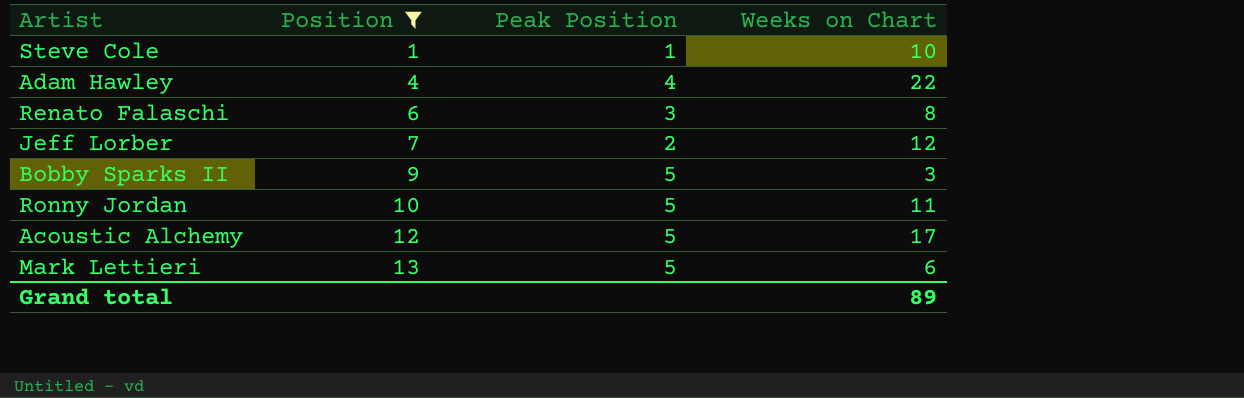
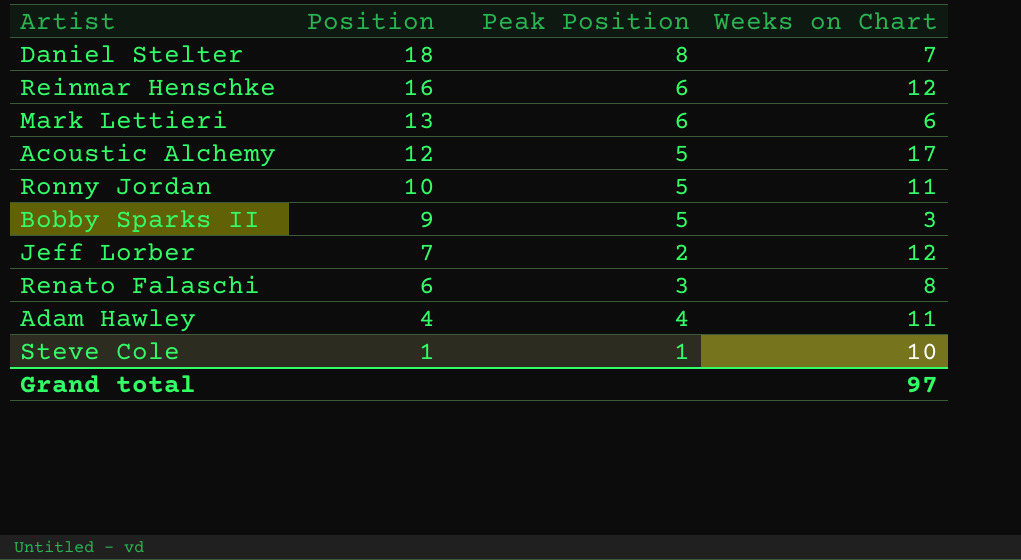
filter: Position <= 13 -> none
row order: Position ascending -> Position descending
Mark Lettieri | Peak Position: 5 -> 6
Adam Hawley | Weeks on Chart: 22 -> 11
Grand total | Weeks on Chart: 89 -> 97

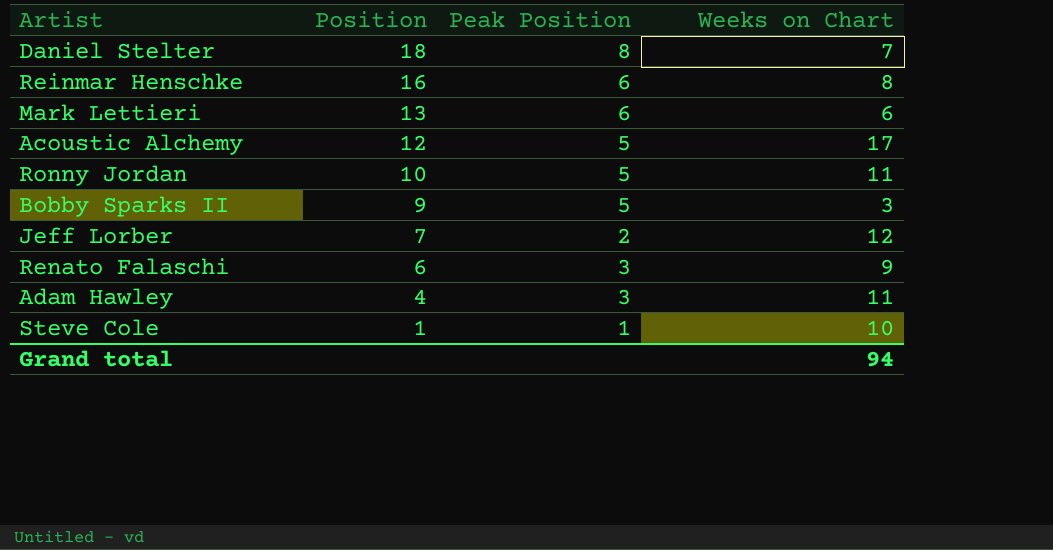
Reinmar Henschke | Weeks on Chart: 12 -> 8
Renato Falaschi | Weeks on Chart: 8 -> 9
Adam Hawley | Peak Position: 4 -> 3
Grand total | Weeks on Chart: 97 -> 94

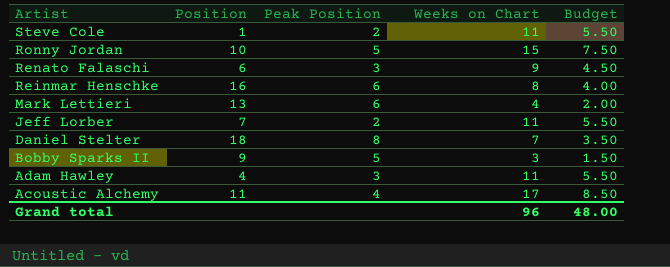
row order: Position descending -> Artist descending
column Budget | formula: none -> [Weeks on Chart] * 0.5
Steve Cole | Peak Position: 1 -> 2
Steve Cole | Weeks on Chart: 10 -> 11
Ronny Jordan | Weeks on Chart: 11 -> 15
Mark Lettieri | Weeks on Chart: 6 -> 4
Jeff Lorber | Weeks on Chart: 12 -> 11
Acoustic Alchemy | Position: 12 -> 11
Acoustic Alchemy | Peak Position: 5 -> 4
Grand total | Weeks on Chart: 94 -> 96

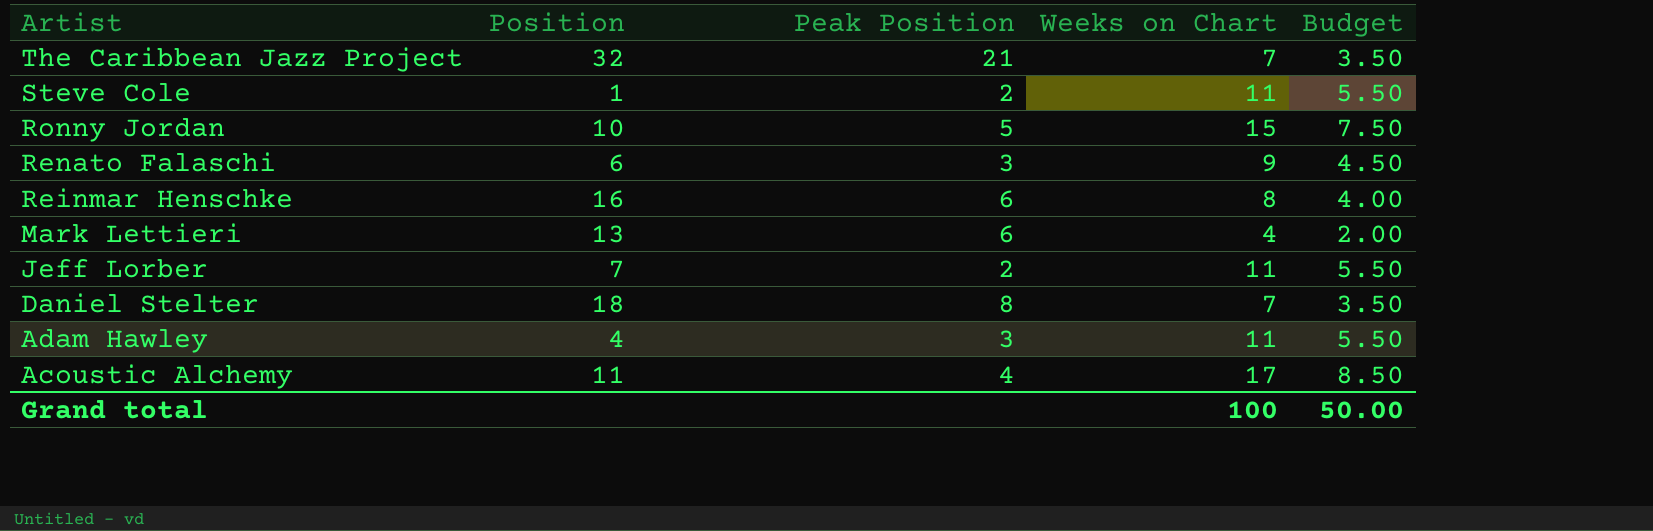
row Bobby Sparks II: 9 | 5 | 3 | 1.50 -> none
row The Caribbean Jazz Project: none -> 32 | 21 | 7 | 3.50
Grand total | Weeks on Chart: 96 -> 100
Grand total | Budget: 48.00 -> 50.00

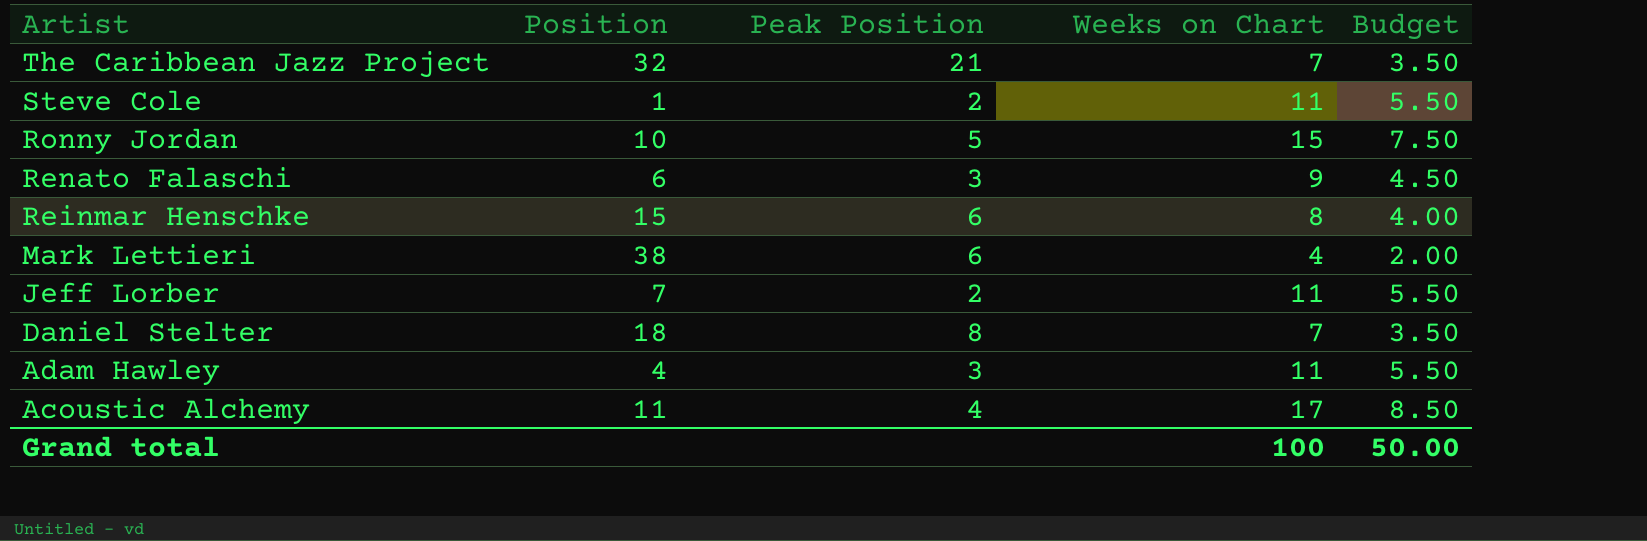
Reinmar Henschke | Position: 16 -> 15
Mark Lettieri | Position: 13 -> 38

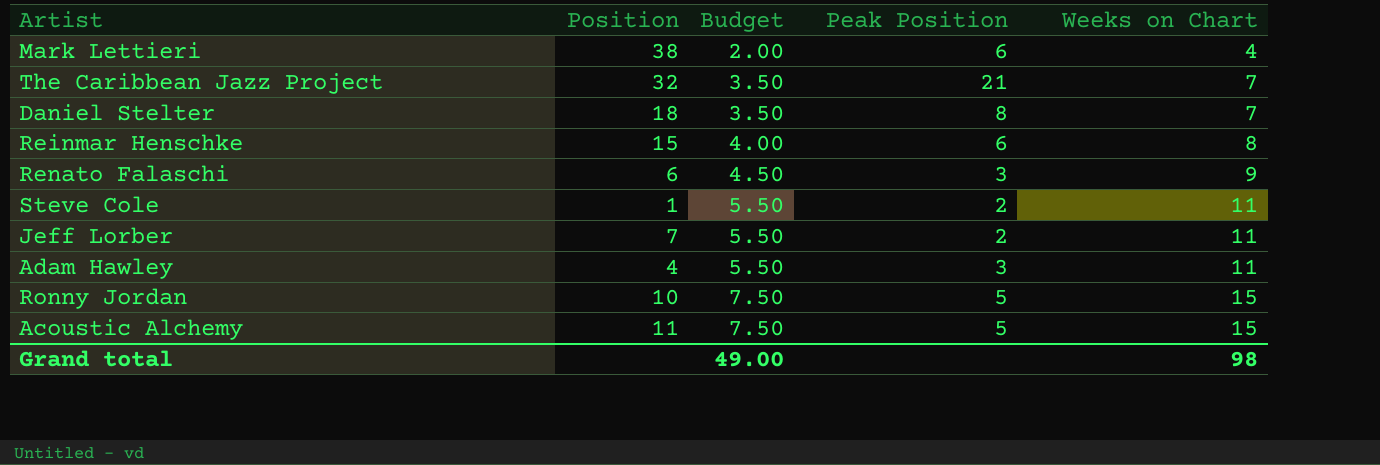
row order: Artist descending -> Budget ascending
column Budget | position: 5 -> 3
Acoustic Alchemy | Budget: 8.50 -> 7.50
Acoustic Alchemy | Peak Position: 4 -> 5
Acoustic Alchemy | Weeks on Chart: 17 -> 15
Grand total | Budget: 50.00 -> 49.00
Grand total | Weeks on Chart: 100 -> 98

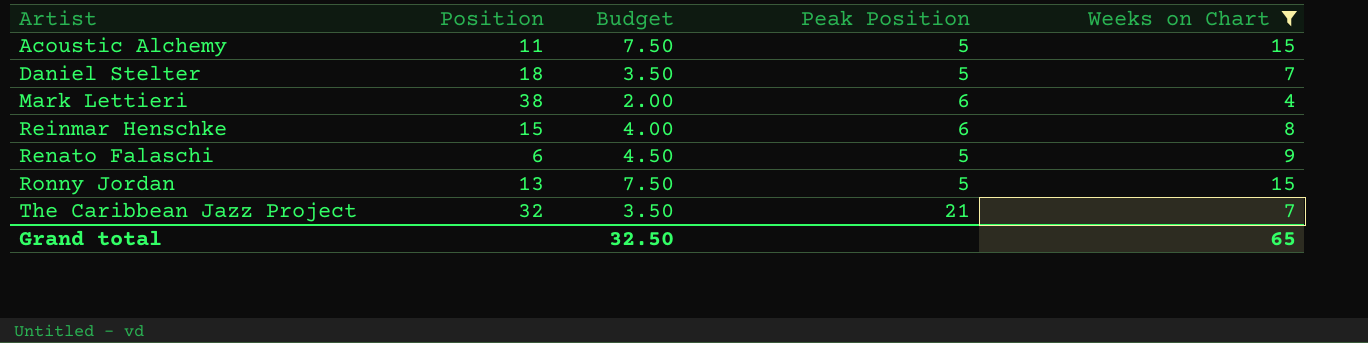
filter: none -> Weeks on Chart != 11
row order: Budget ascending -> Artist ascending
Daniel Stelter | Peak Position: 8 -> 5
Renato Falaschi | Peak Position: 3 -> 5
Ronny Jordan | Position: 10 -> 13
Grand total | Budget: 49.00 -> 32.50
Grand total | Weeks on Chart: 98 -> 65

